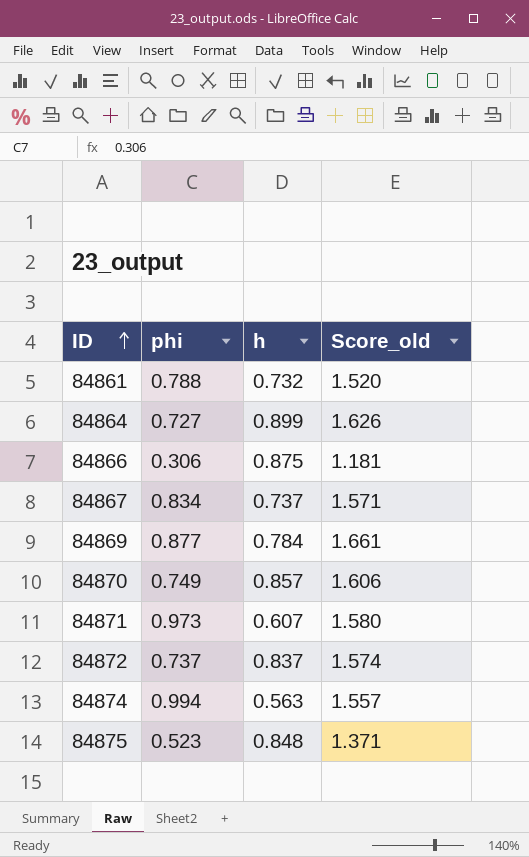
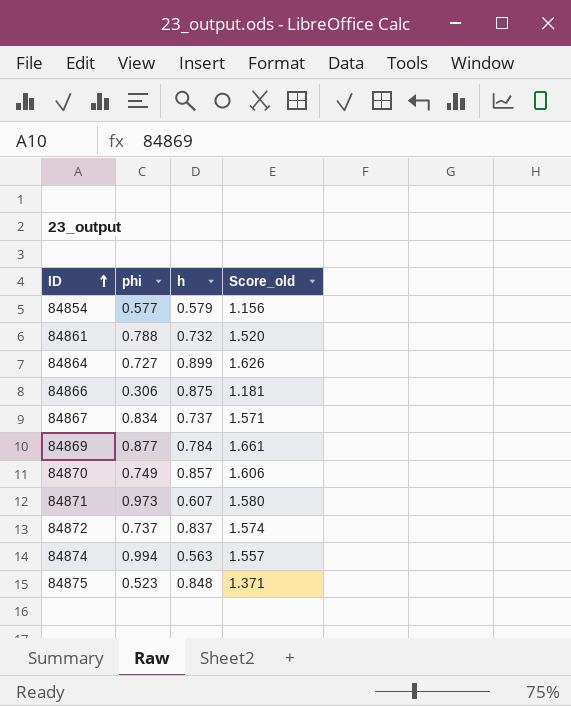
row 84854: none -> 0.577 | 0.579 | 1.156

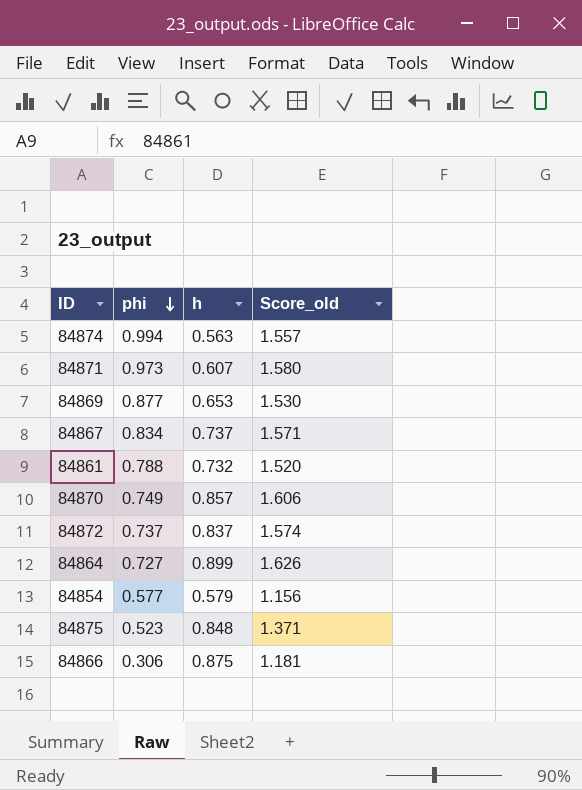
row order: ID ascending -> phi descending
84869 | h: 0.784 -> 0.653
84869 | Score_old: 1.661 -> 1.530

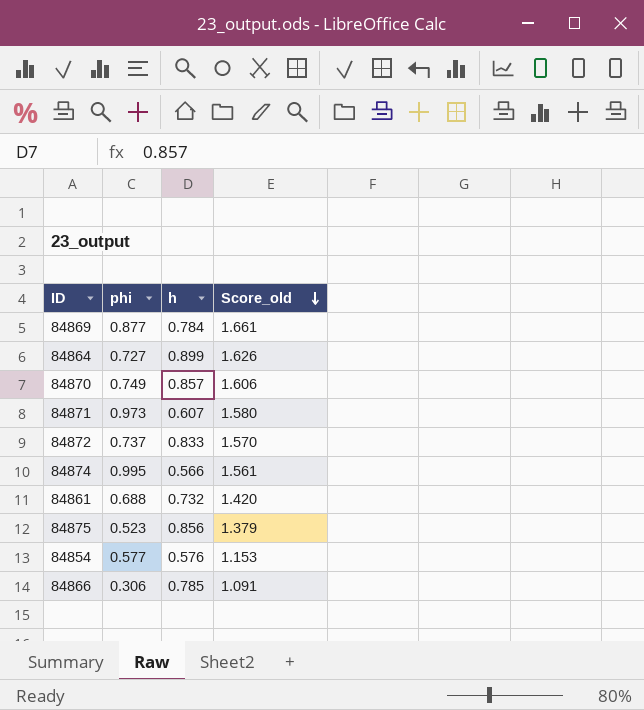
row order: phi descending -> Score_old descending
row 84867: 0.834 | 0.737 | 1.571 -> none
84869 | h: 0.653 -> 0.784
84869 | Score_old: 1.530 -> 1.661
84872 | h: 0.837 -> 0.833
84872 | Score_old: 1.574 -> 1.570
84874 | phi: 0.994 -> 0.995
84874 | h: 0.563 -> 0.566
84874 | Score_old: 1.557 -> 1.561
84861 | phi: 0.788 -> 0.688
84861 | Score_old: 1.520 -> 1.420
84875 | h: 0.848 -> 0.856
84875 | Score_old: 1.371 -> 1.379
84854 | h: 0.579 -> 0.576
84854 | Score_old: 1.156 -> 1.153
84866 | h: 0.875 -> 0.785
84866 | Score_old: 1.181 -> 1.091

